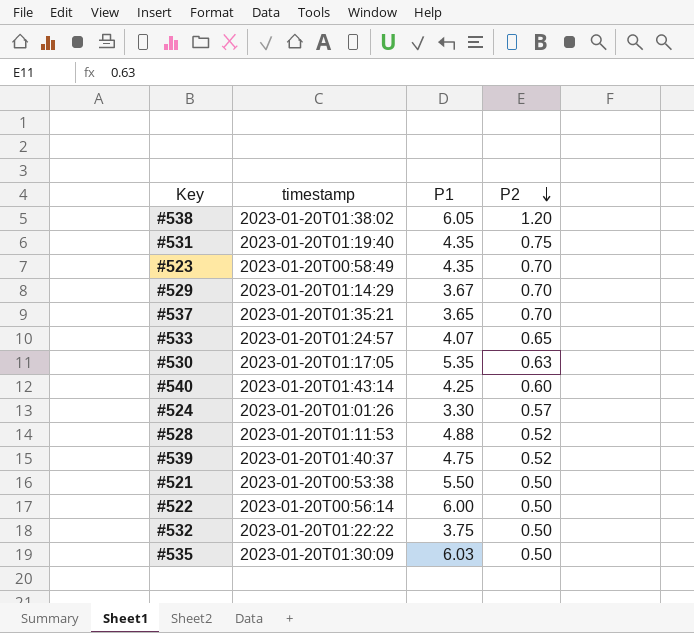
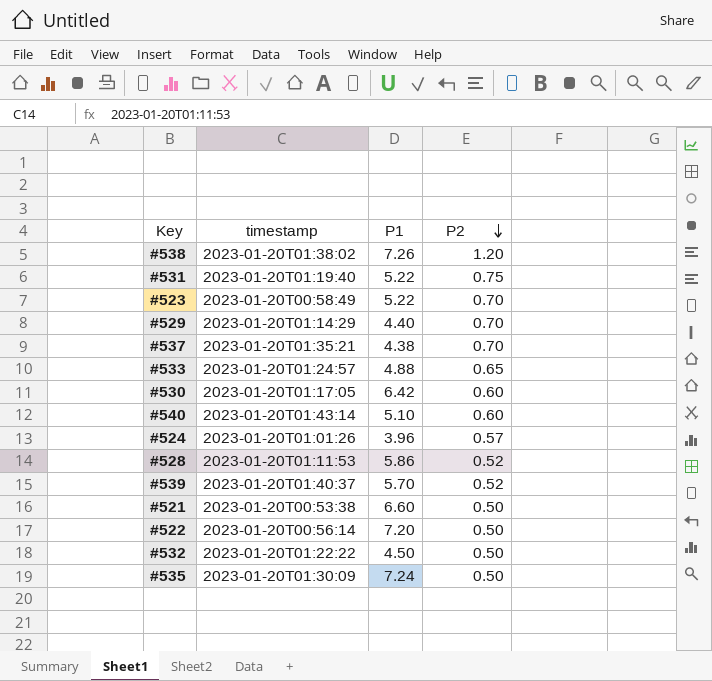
#538 | P1: 6.05 -> 7.26
#531 | P1: 4.35 -> 5.22
#523 | P1: 4.35 -> 5.22
#529 | P1: 3.67 -> 4.40
#537 | P1: 3.65 -> 4.38
#533 | P1: 4.07 -> 4.88
#530 | P1: 5.35 -> 6.42
#530 | P2: 0.63 -> 0.60
#540 | P1: 4.25 -> 5.10
#524 | P1: 3.30 -> 3.96
#528 | P1: 4.88 -> 5.86
#539 | P1: 4.75 -> 5.70
#521 | P1: 5.50 -> 6.60
#522 | P1: 6.00 -> 7.20
#532 | P1: 3.75 -> 4.50
#535 | P1: 6.03 -> 7.24

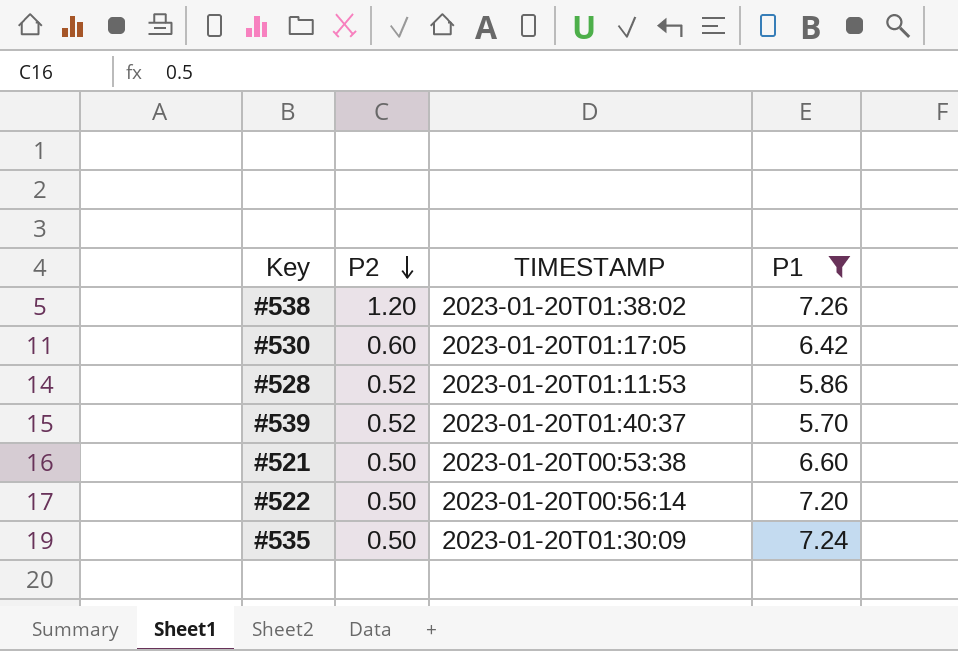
filter: none -> P1 >= 5.70
column P2 | position: 4 -> 2
column name: timestamp -> TIMESTAMP

